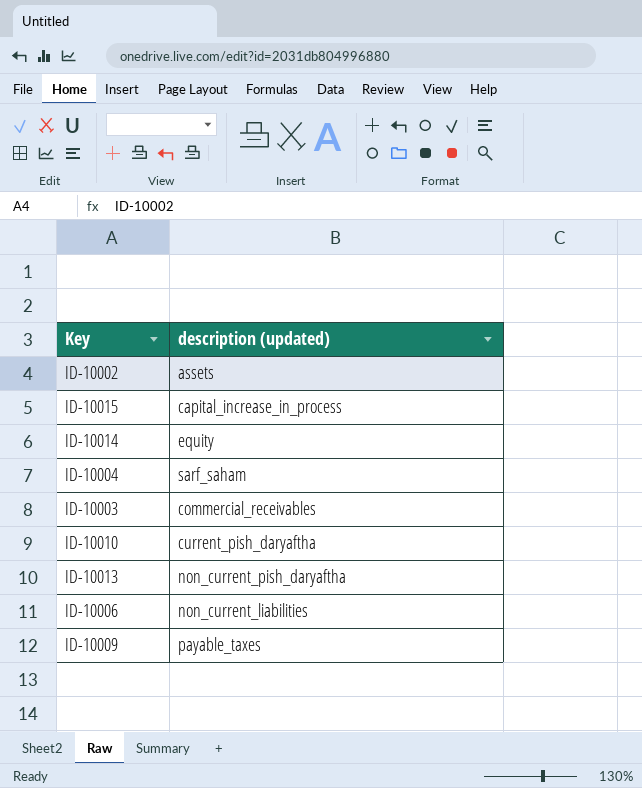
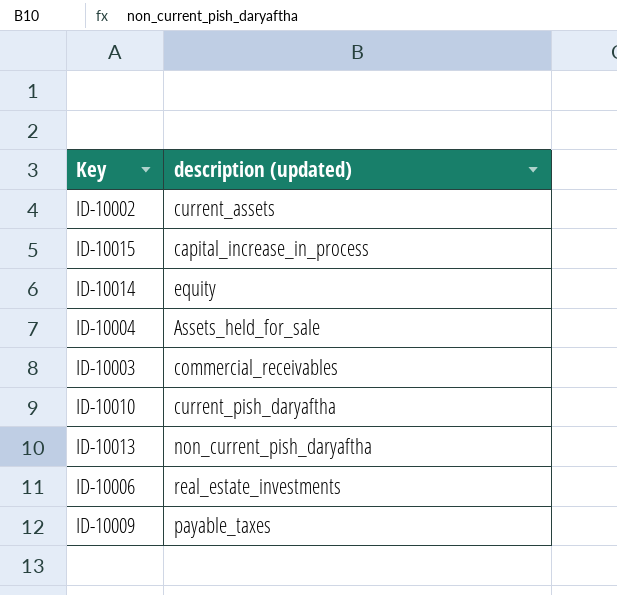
ID-10002 | description (updated): assets -> current_assets
ID-10004 | description (updated): sarf_saham -> Assets_held_for_sale
ID-10006 | description (updated): non_current_liabilities -> real_estate_investments

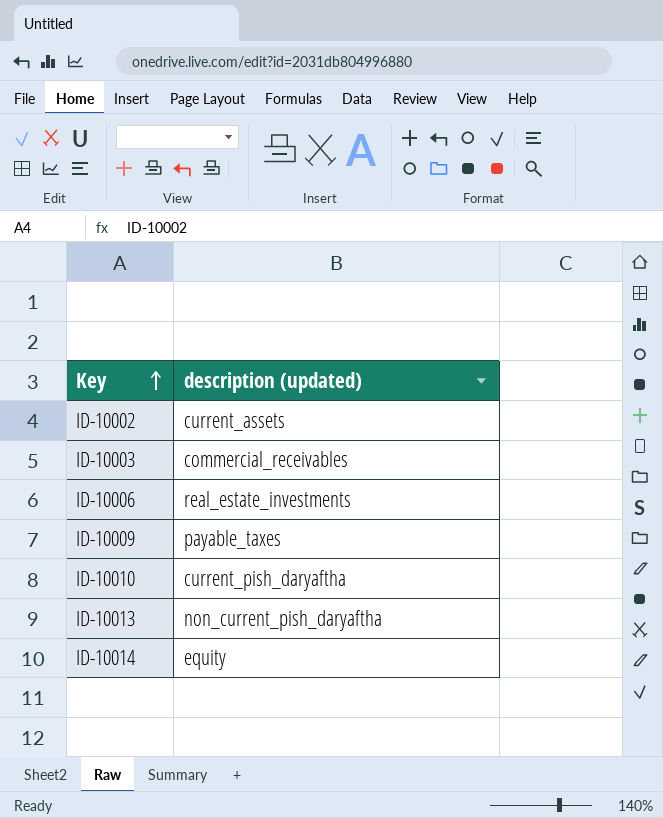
row order: none -> Key ascending
row ID-10015: capital_increase_in_process -> none
row ID-10004: Assets_held_for_sale -> none

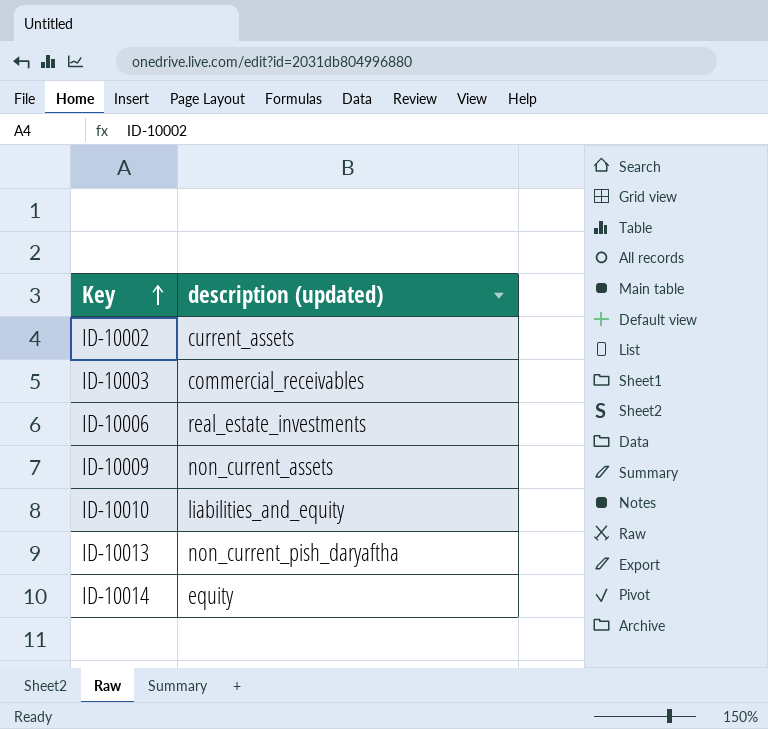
ID-10009 | description (updated): payable_taxes -> non_current_assets
ID-10010 | description (updated): current_pish_daryaftha -> liabilities_and_equity

